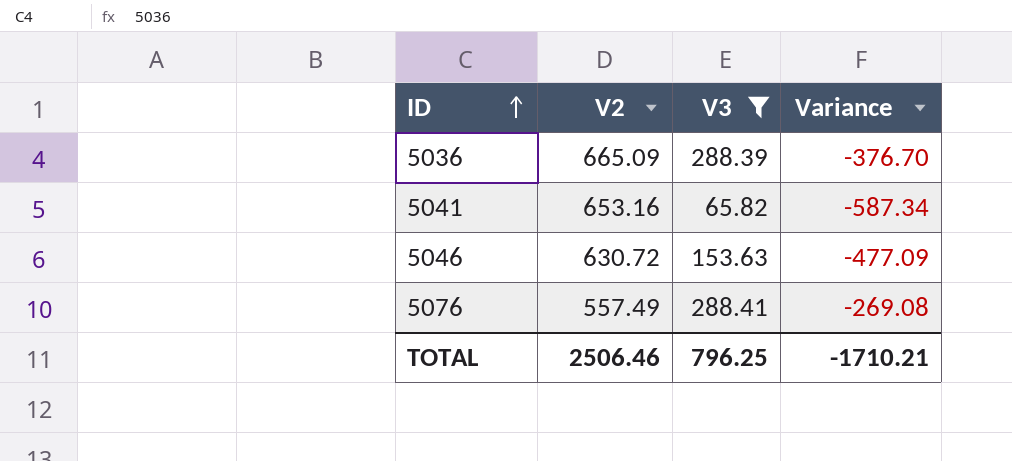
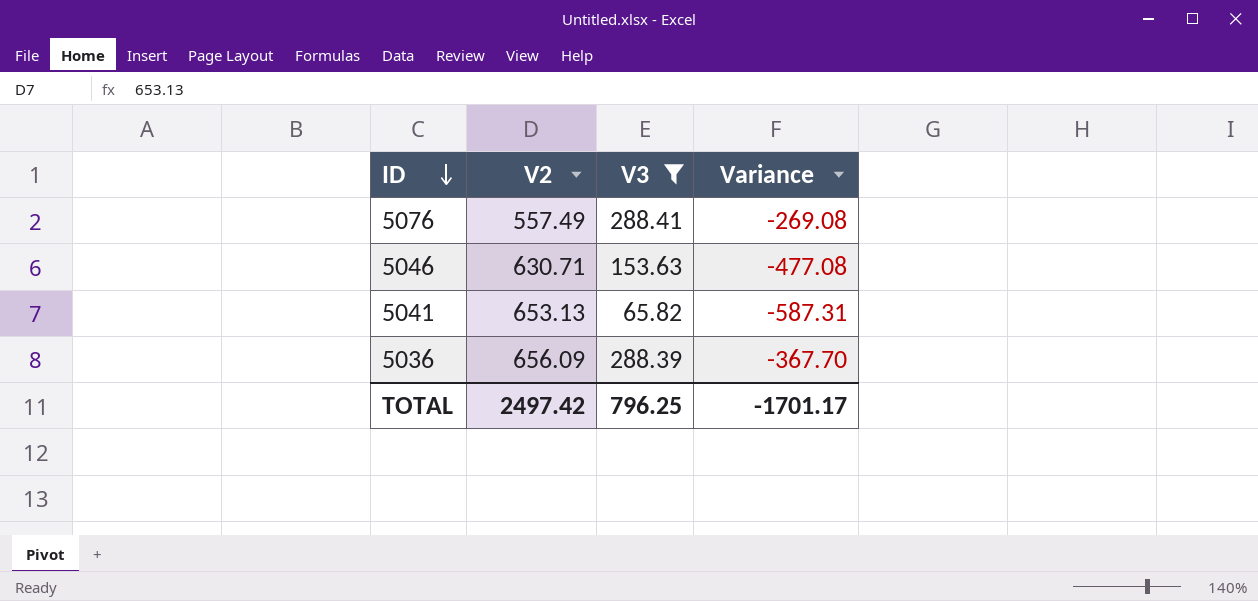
row order: ID ascending -> ID descending
5046 | V2: 630.72 -> 630.71
5046 | Variance: -477.09 -> -477.08
5041 | V2: 653.16 -> 653.13
5041 | Variance: -587.34 -> -587.31
5036 | V2: 665.09 -> 656.09
5036 | Variance: -376.70 -> -367.70
TOTAL | V2: 2506.46 -> 2497.42
TOTAL | Variance: -1710.21 -> -1701.17

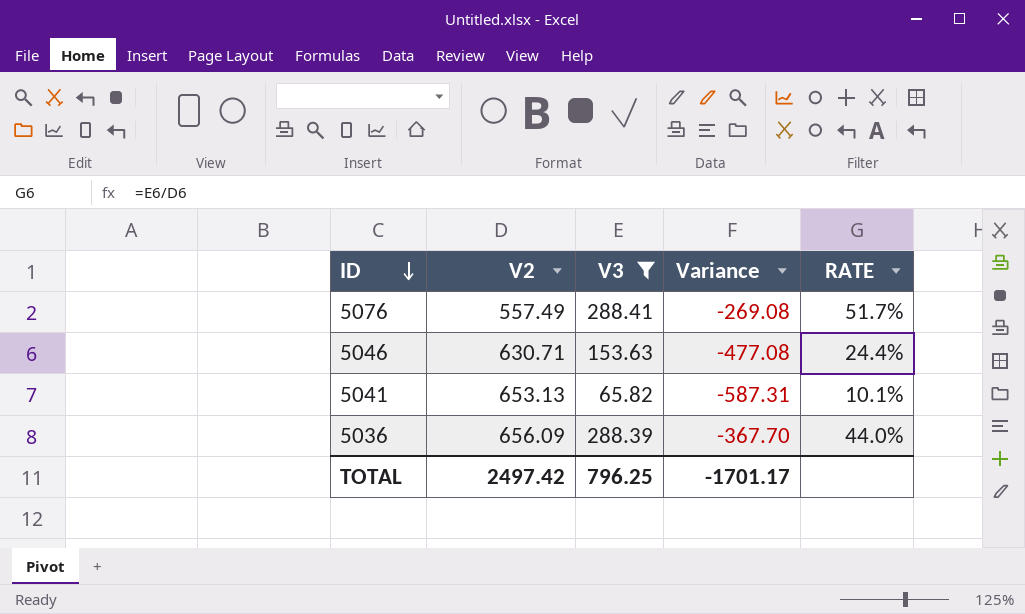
column RATE | formula: none -> [V3] / [V2]

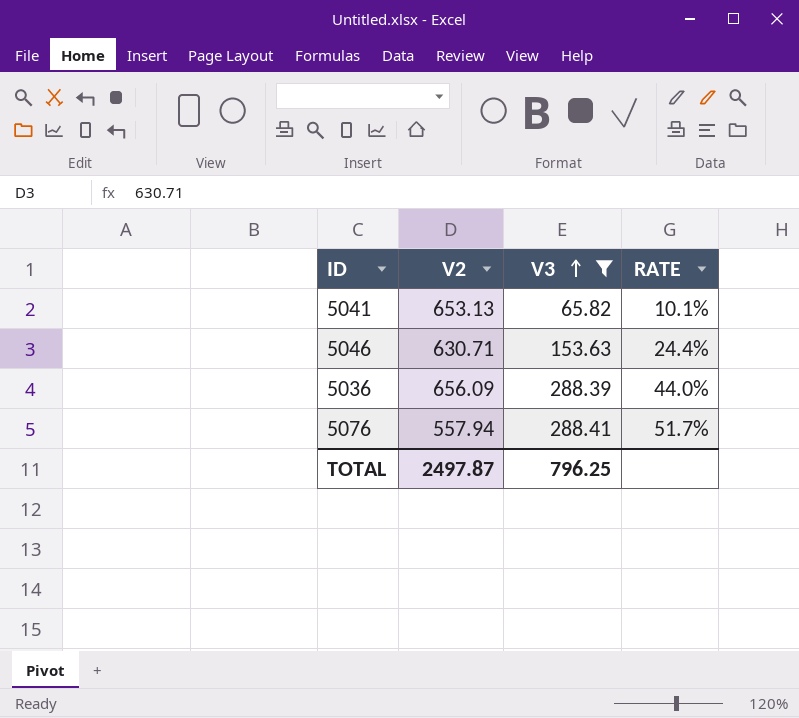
row order: ID descending -> V3 ascending
column Variance | formula: [V3] - [V2] -> none
5076 | V2: 557.49 -> 557.94
TOTAL | V2: 2497.42 -> 2497.87

